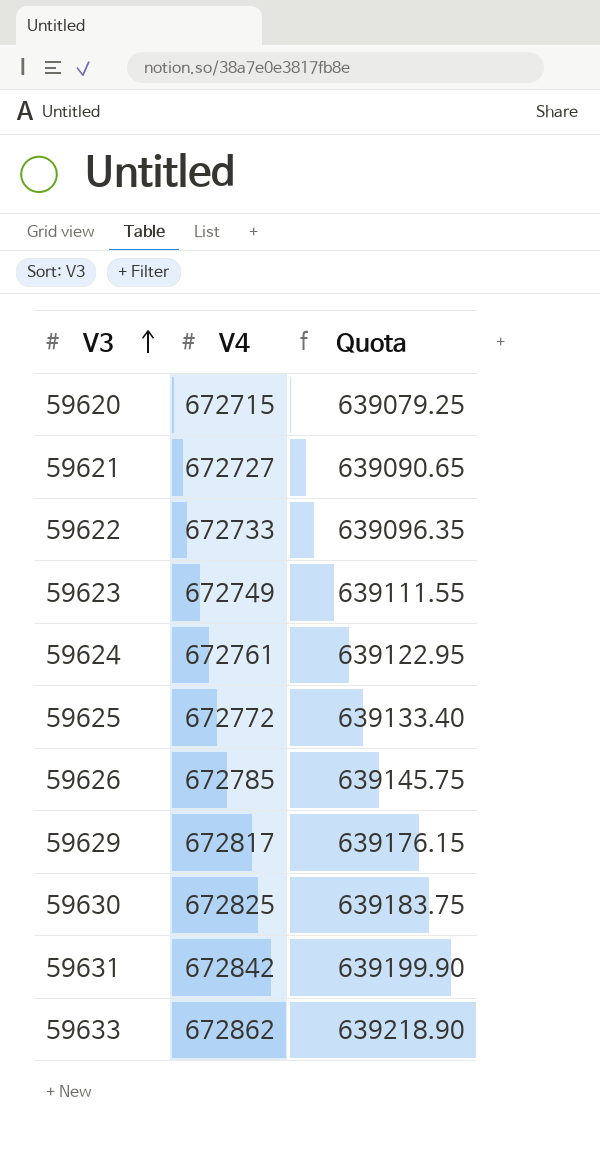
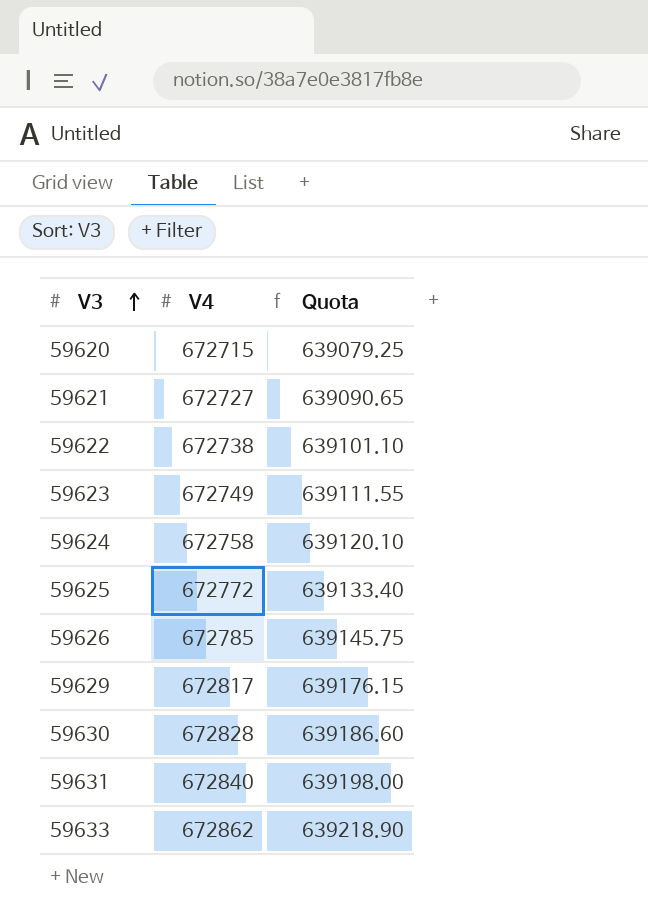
59622 | V4: 672733 -> 672738
59622 | Quota: 639096.35 -> 639101.10
59624 | V4: 672761 -> 672758
59624 | Quota: 639122.95 -> 639120.10
59630 | V4: 672825 -> 672828
59630 | Quota: 639183.75 -> 639186.60
59631 | V4: 672842 -> 672840
59631 | Quota: 639199.90 -> 639198.00

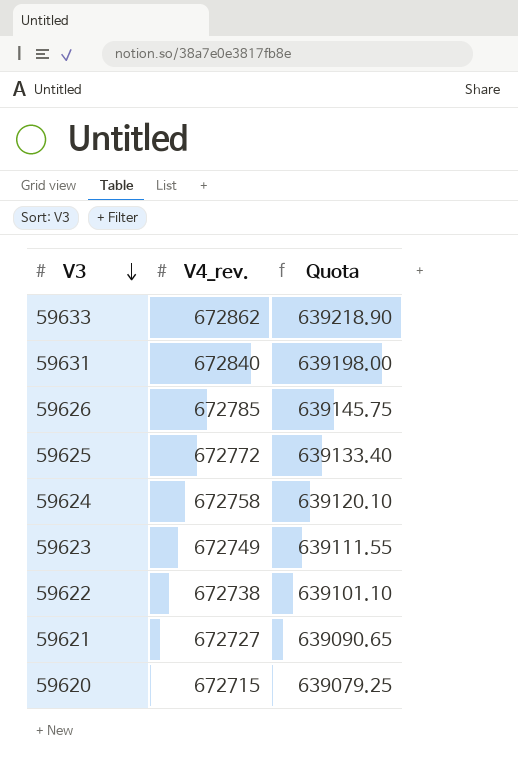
row order: V3 ascending -> V3 descending
column name: V4 -> V4_rev.
row 59629: 672817 | 639176.15 -> none
row 59630: 672828 | 639186.60 -> none

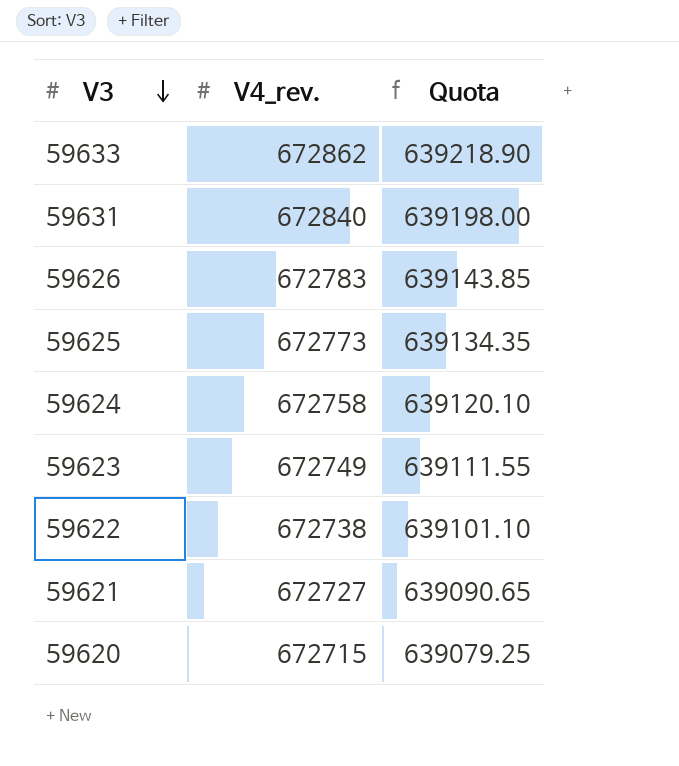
59626 | V4_rev.: 672785 -> 672783
59626 | Quota: 639145.75 -> 639143.85
59625 | V4_rev.: 672772 -> 672773
59625 | Quota: 639133.40 -> 639134.35

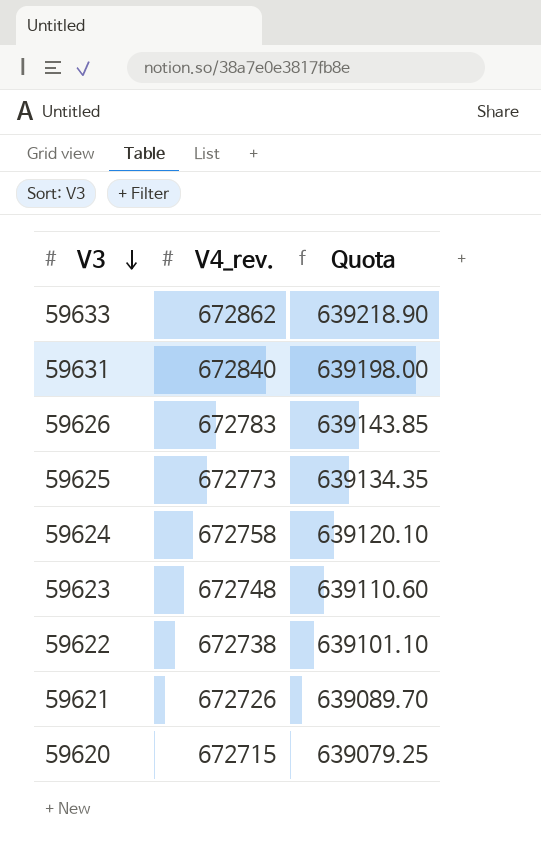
59623 | V4_rev.: 672749 -> 672748
59623 | Quota: 639111.55 -> 639110.60
59621 | V4_rev.: 672727 -> 672726
59621 | Quota: 639090.65 -> 639089.70

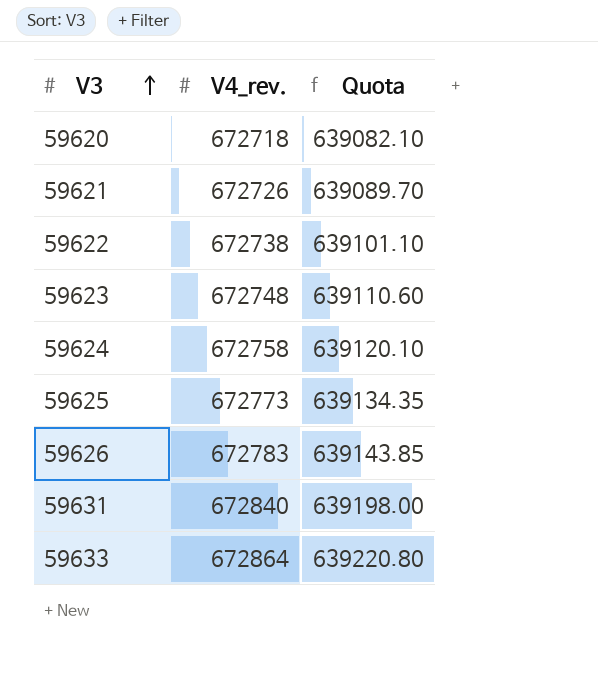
row order: V3 descending -> V3 ascending
59620 | V4_rev.: 672715 -> 672718
59620 | Quota: 639079.25 -> 639082.10
59633 | V4_rev.: 672862 -> 672864
59633 | Quota: 639218.90 -> 639220.80

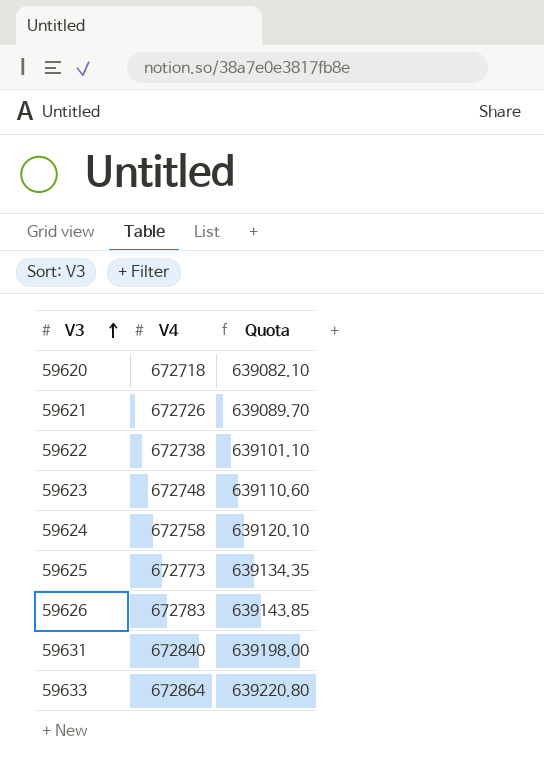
column name: V4_rev. -> V4

